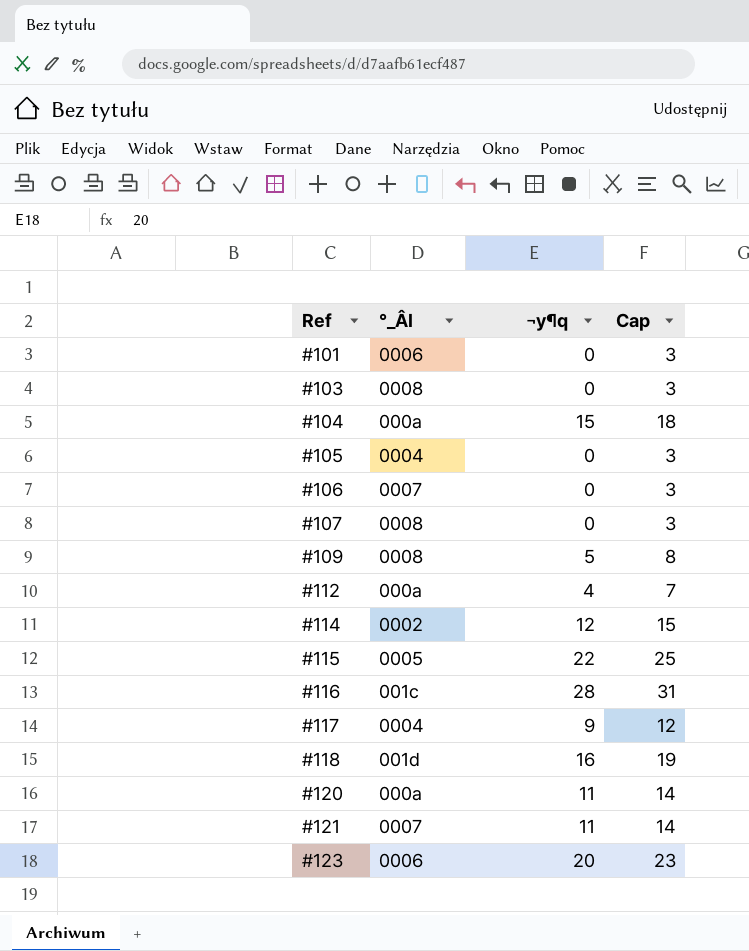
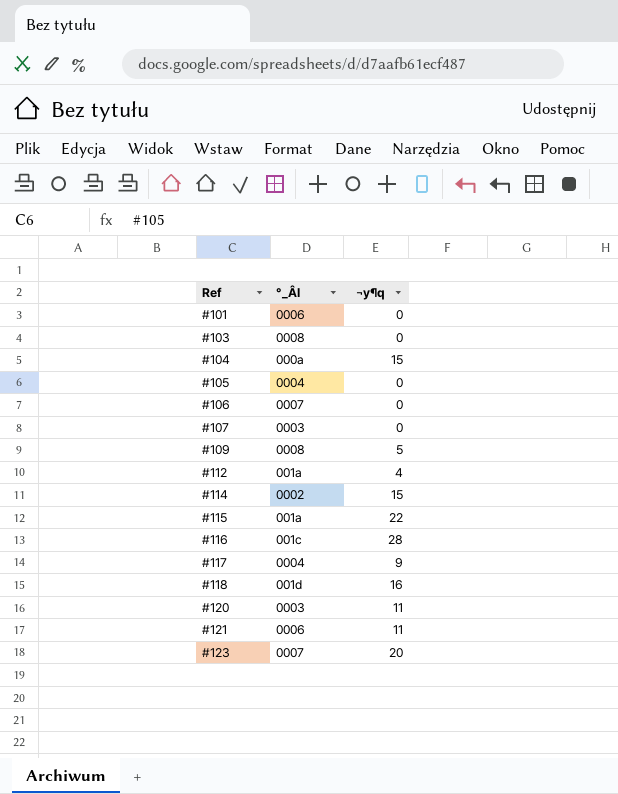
column Cap | formula: [¬y¶q] + 3 -> none
#107 | °_ÂI: 0008 -> 0003
#112 | °_ÂI: 000a -> 001a
#114 | ¬y¶q: 12 -> 15
#115 | °_ÂI: 0005 -> 001a
#120 | °_ÂI: 000a -> 0003
#121 | °_ÂI: 0007 -> 0006
#123 | °_ÂI: 0006 -> 0007

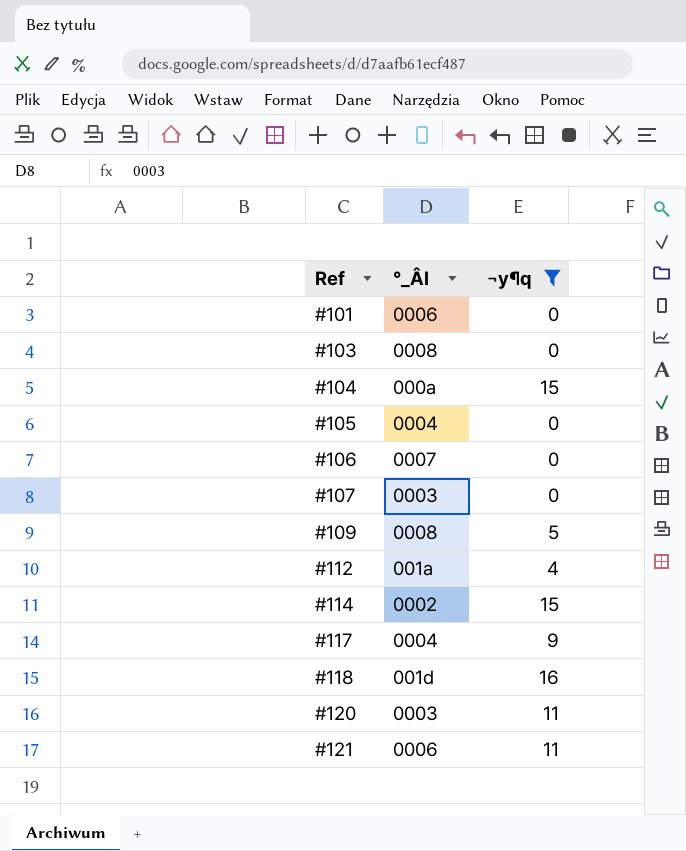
filter: none -> ¬y¶q <= 16

